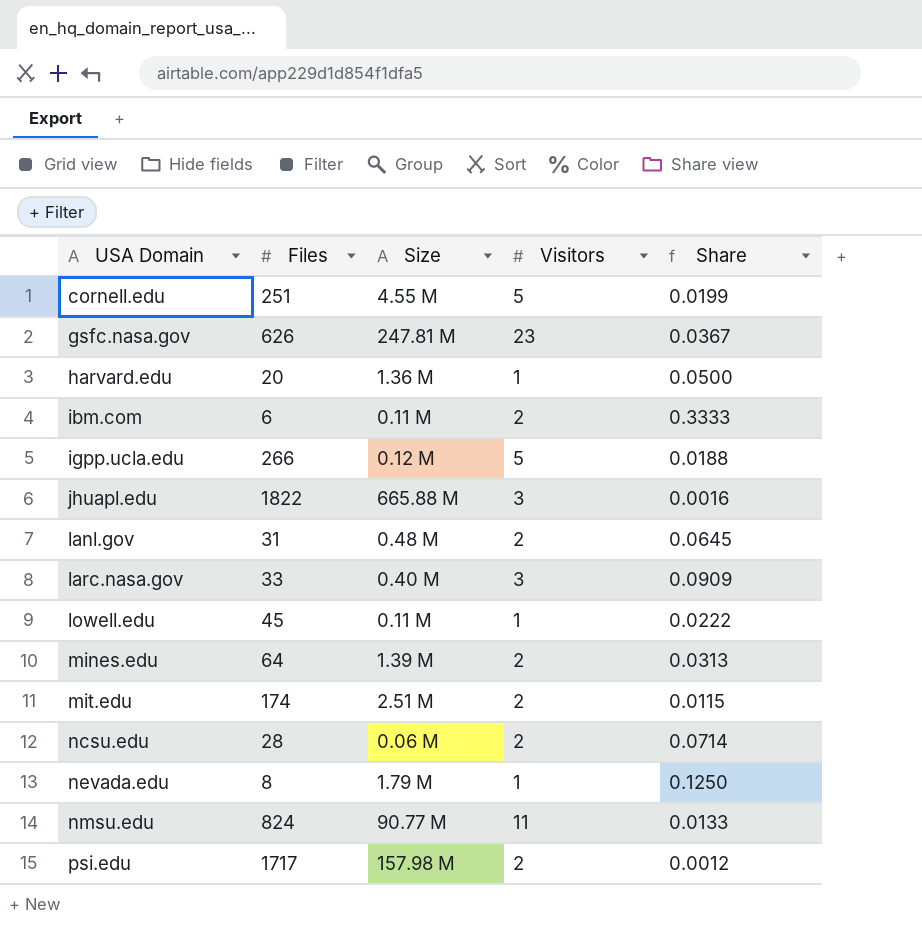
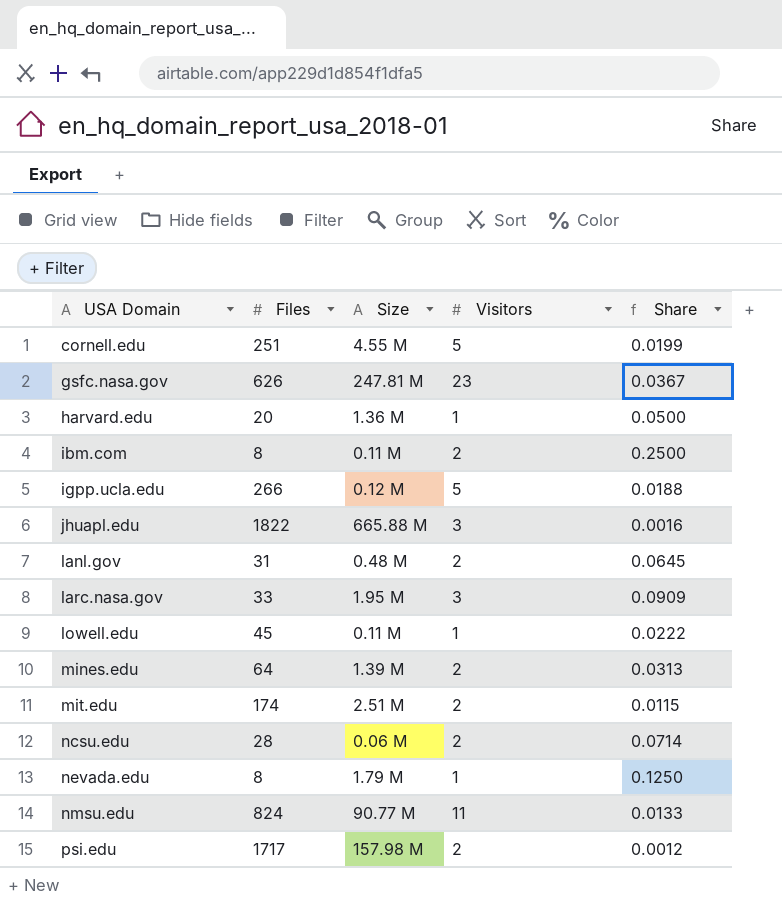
ibm.com | Files: 6 -> 8
ibm.com | Share: 0.3333 -> 0.2500
larc.nasa.gov | Size: 0.40 M -> 1.95 M

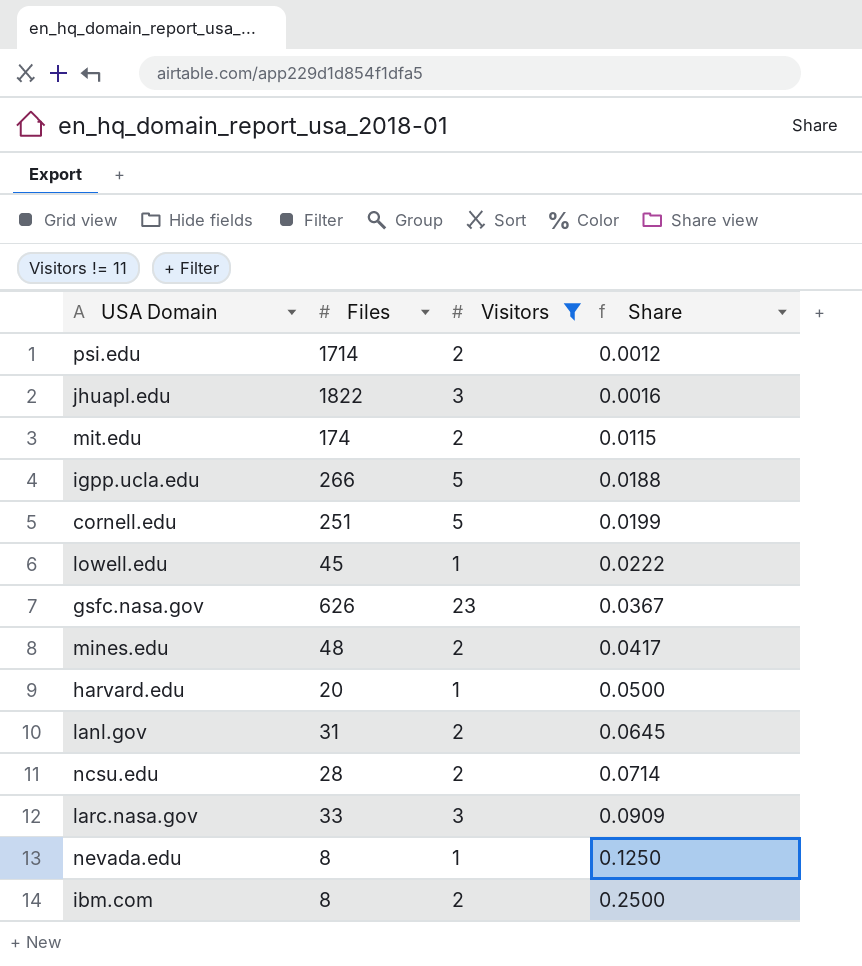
filter: none -> Visitors != 11
row order: USA Domain ascending -> Share ascending
column Size | position: 3 -> none
psi.edu | Files: 1717 -> 1714
mines.edu | Files: 64 -> 48
mines.edu | Share: 0.0313 -> 0.0417

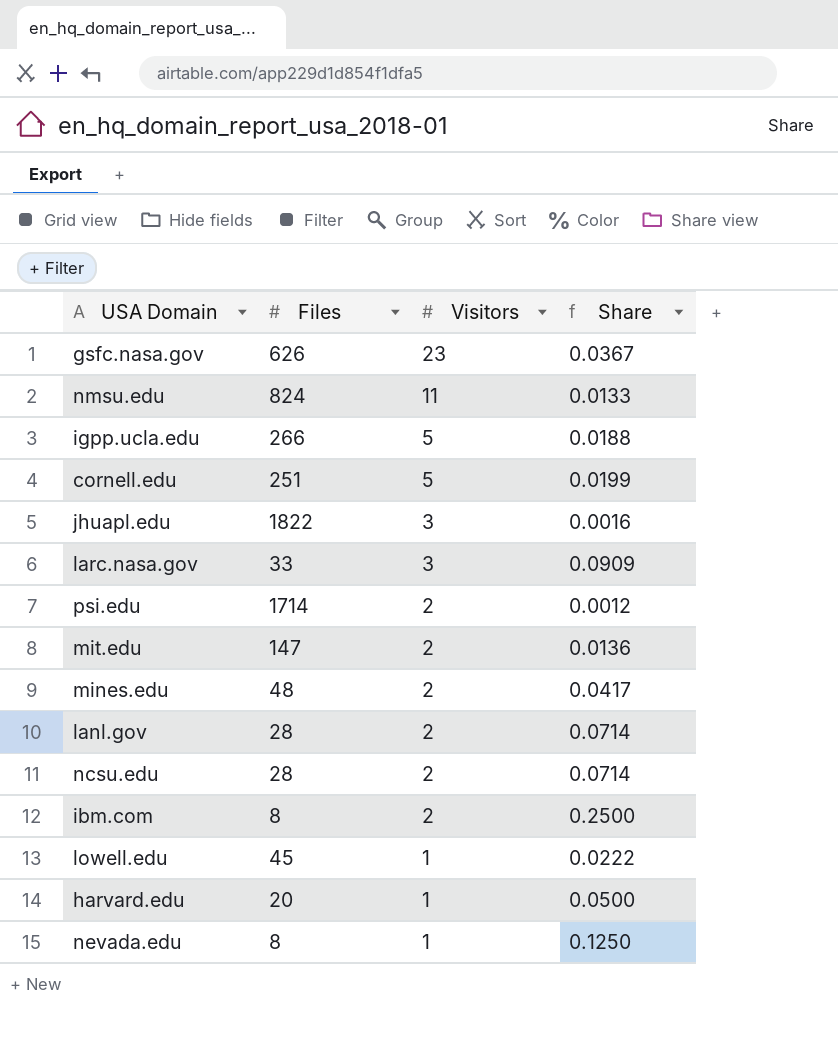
filter: Visitors != 11 -> none
row order: Share ascending -> Visitors descending
mit.edu | Files: 174 -> 147
mit.edu | Share: 0.0115 -> 0.0136
lanl.gov | Files: 31 -> 28
lanl.gov | Share: 0.0645 -> 0.0714

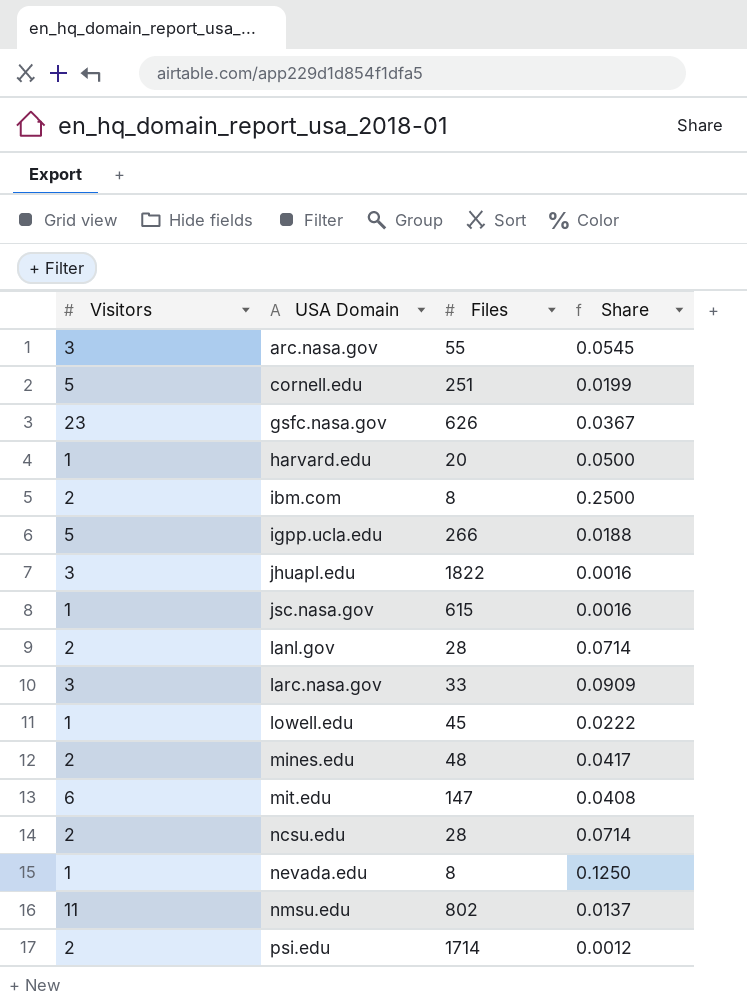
row order: Visitors descending -> USA Domain ascending
column Visitors | position: 3 -> 1
row arc.nasa.gov: none -> 3 | 55 | 0.0545
row jsc.nasa.gov: none -> 1 | 615 | 0.0016
mit.edu | Visitors: 2 -> 6
mit.edu | Share: 0.0136 -> 0.0408
nmsu.edu | Files: 824 -> 802
nmsu.edu | Share: 0.0133 -> 0.0137

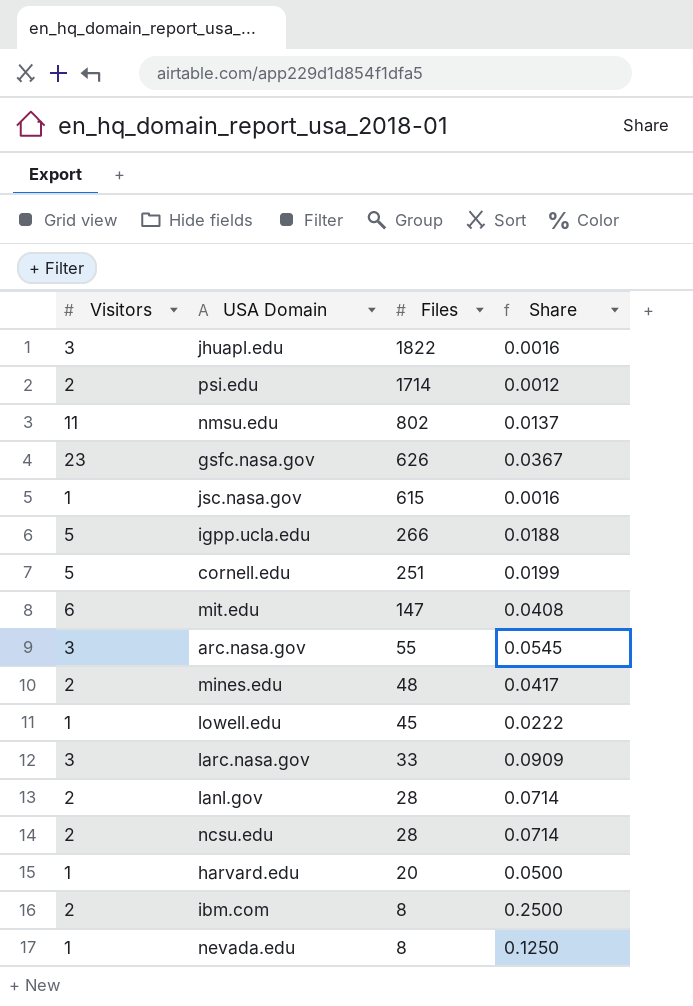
row order: USA Domain ascending -> Files descending

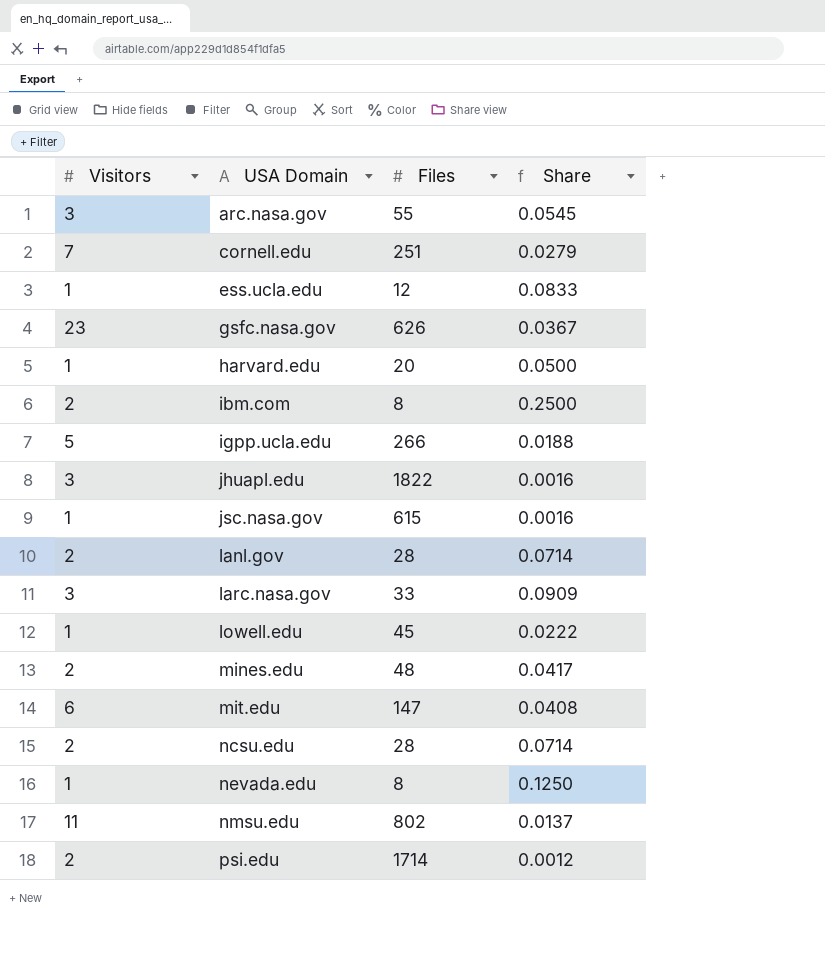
row order: Files descending -> USA Domain ascending
cornell.edu | Visitors: 5 -> 7
cornell.edu | Share: 0.0199 -> 0.0279
row ess.ucla.edu: none -> 1 | 12 | 0.0833

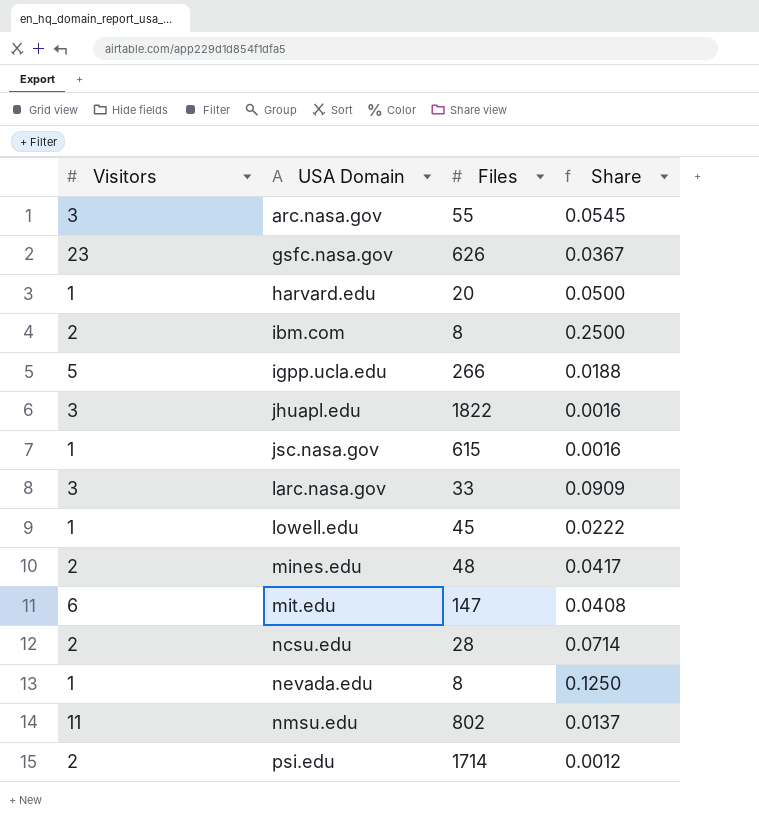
row cornell.edu: 7 | 251 | 0.0279 -> none
row ess.ucla.edu: 1 | 12 | 0.0833 -> none
row lanl.gov: 2 | 28 | 0.0714 -> none

